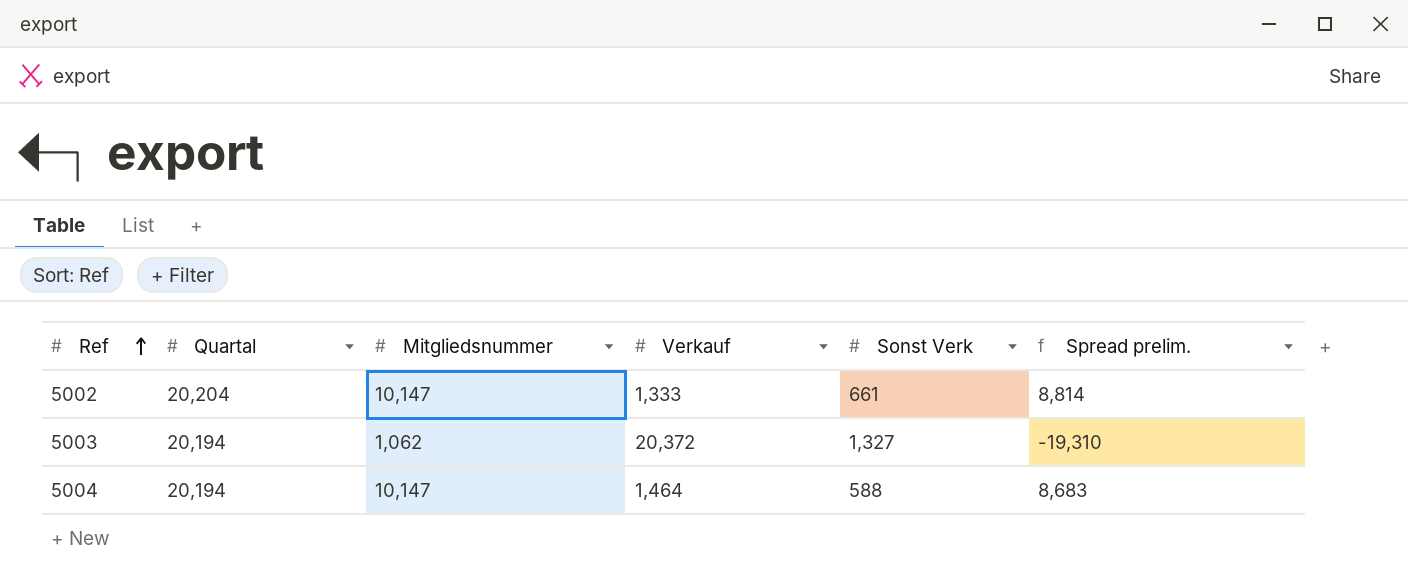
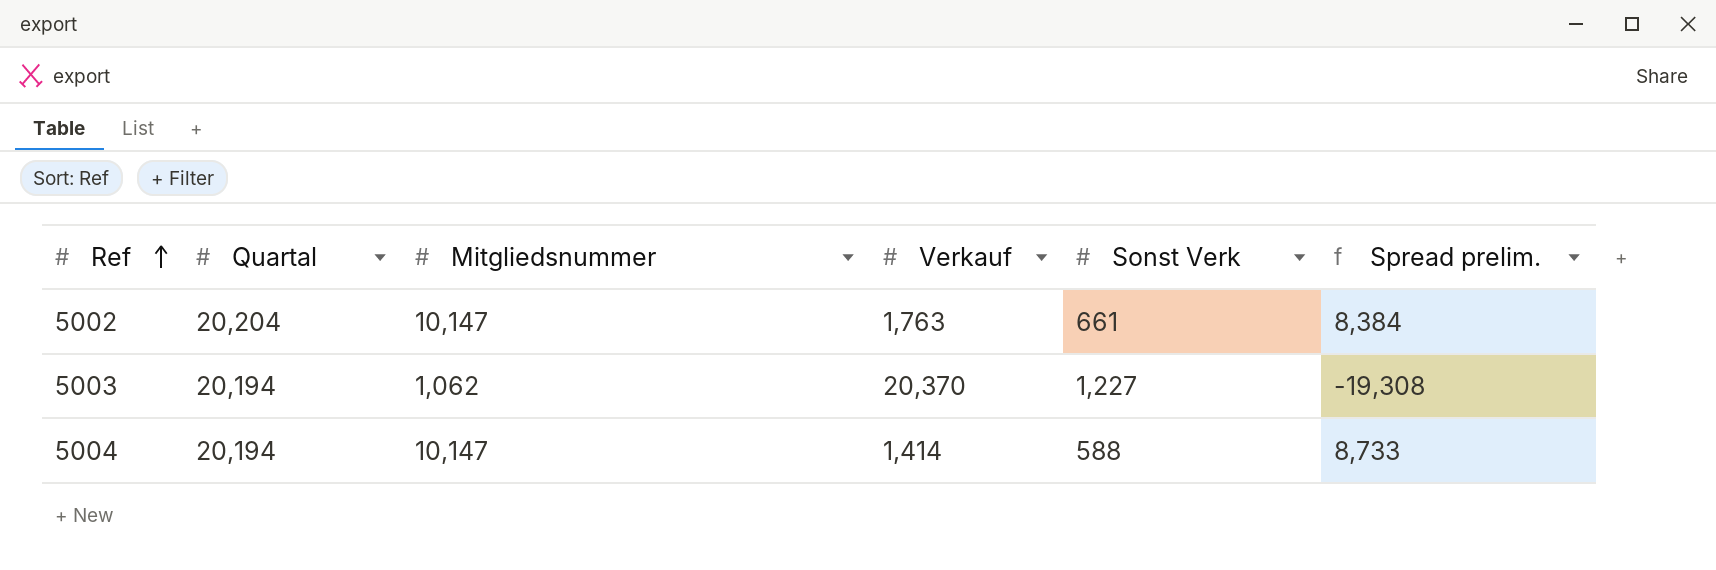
5002 | Verkauf: 1,333 -> 1,763
5002 | Spread prelim.: 8,814 -> 8,384
5003 | Verkauf: 20,372 -> 20,370
5003 | Sonst Verk: 1,327 -> 1,227
5003 | Spread prelim.: -19,310 -> -19,308
5004 | Verkauf: 1,464 -> 1,414
5004 | Spread prelim.: 8,683 -> 8,733

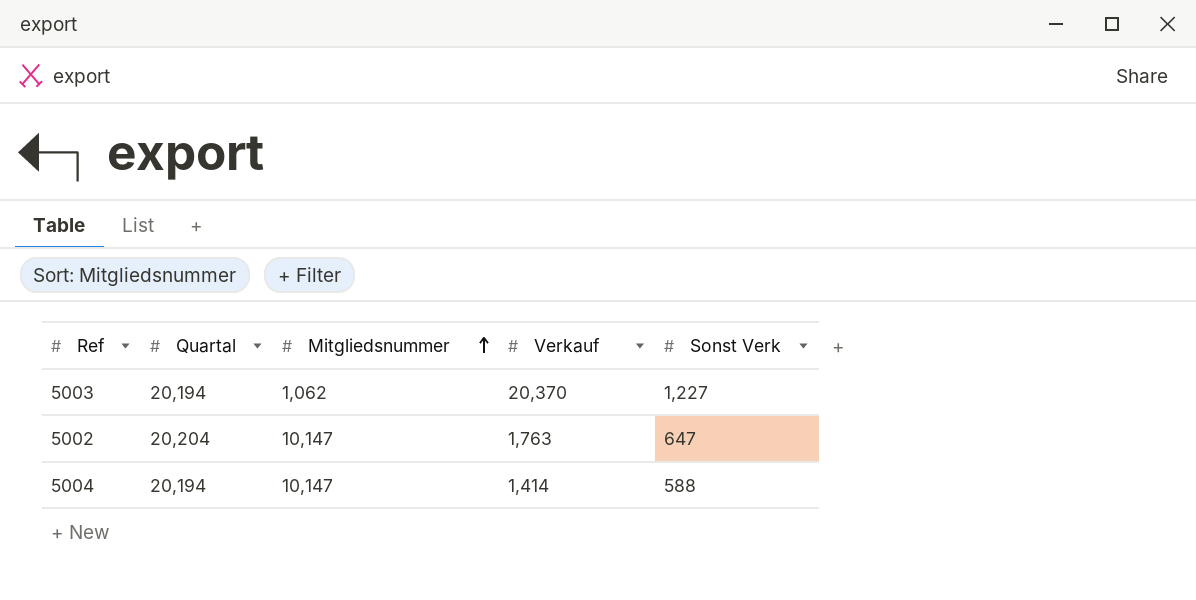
row order: Ref ascending -> Mitgliedsnummer ascending
column Spread prelim. | formula: [Mitgliedsnummer] - [Verkauf] -> none
5002 | Sonst Verk: 661 -> 647

